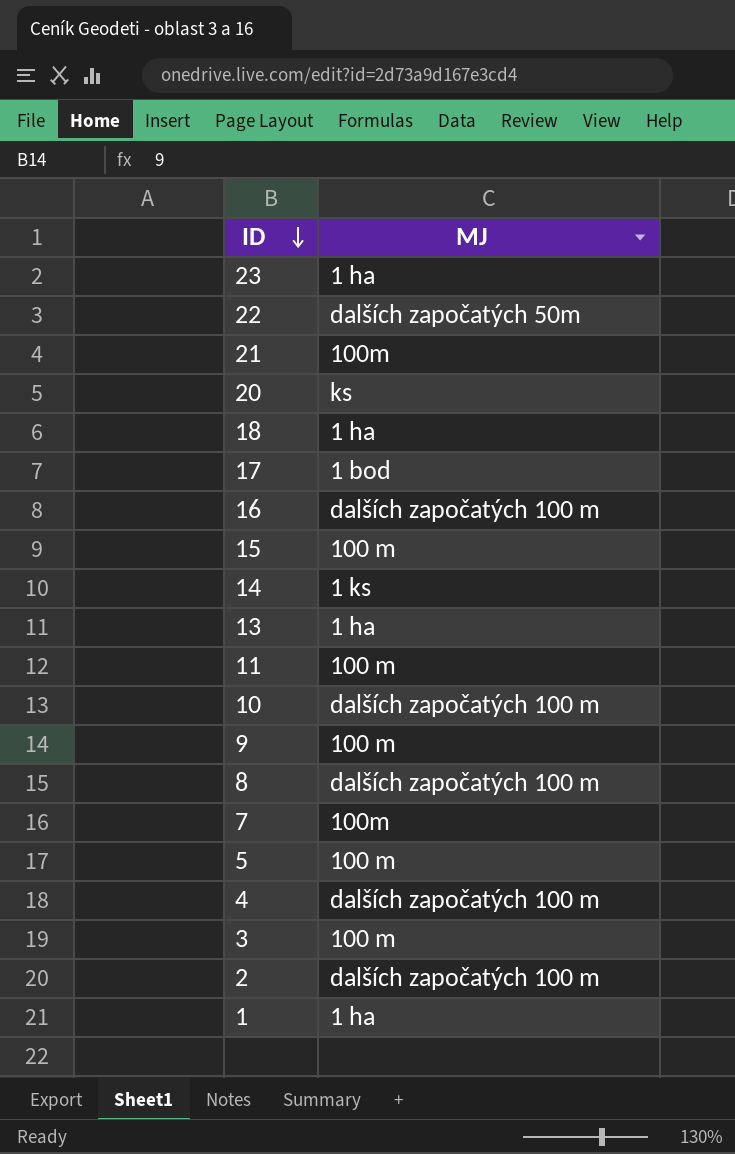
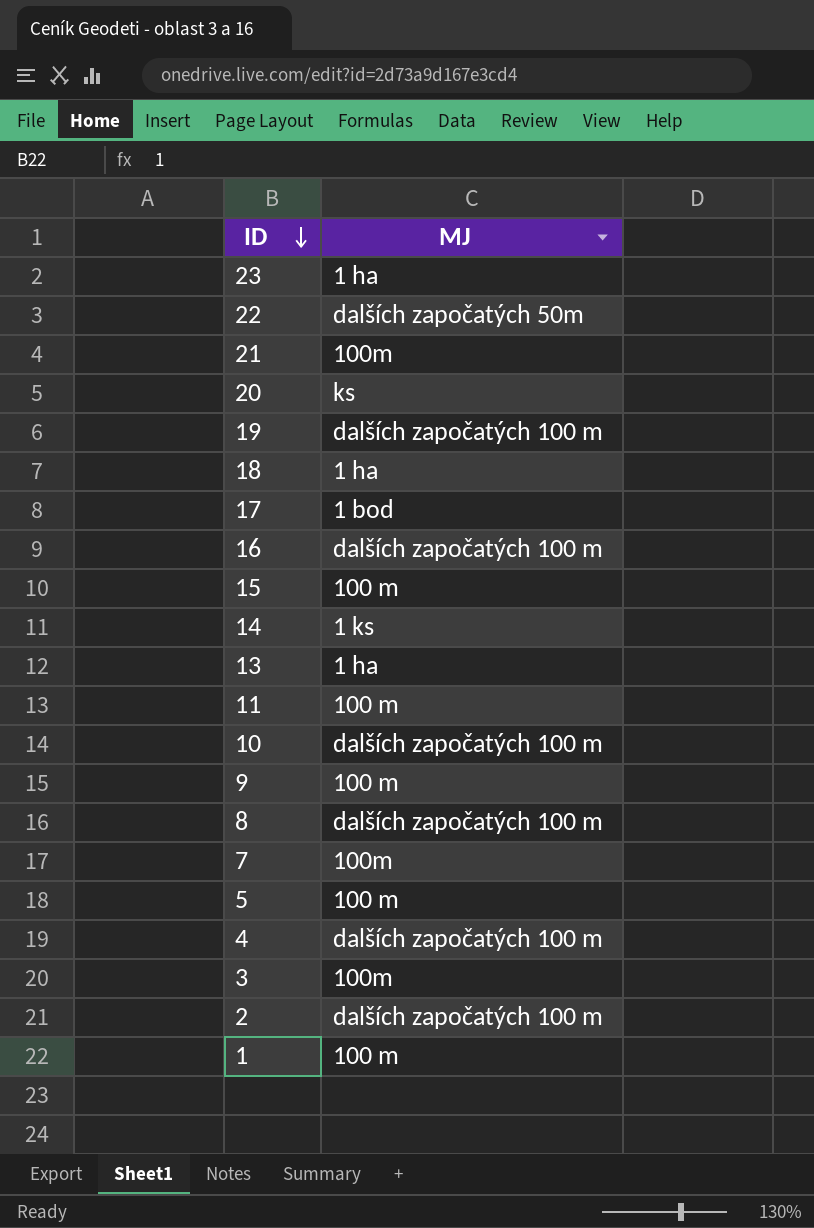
row 19: none -> dalších započatých 100 m
3 | MJ: 100 m -> 100m
1 | MJ: 1 ha -> 100 m

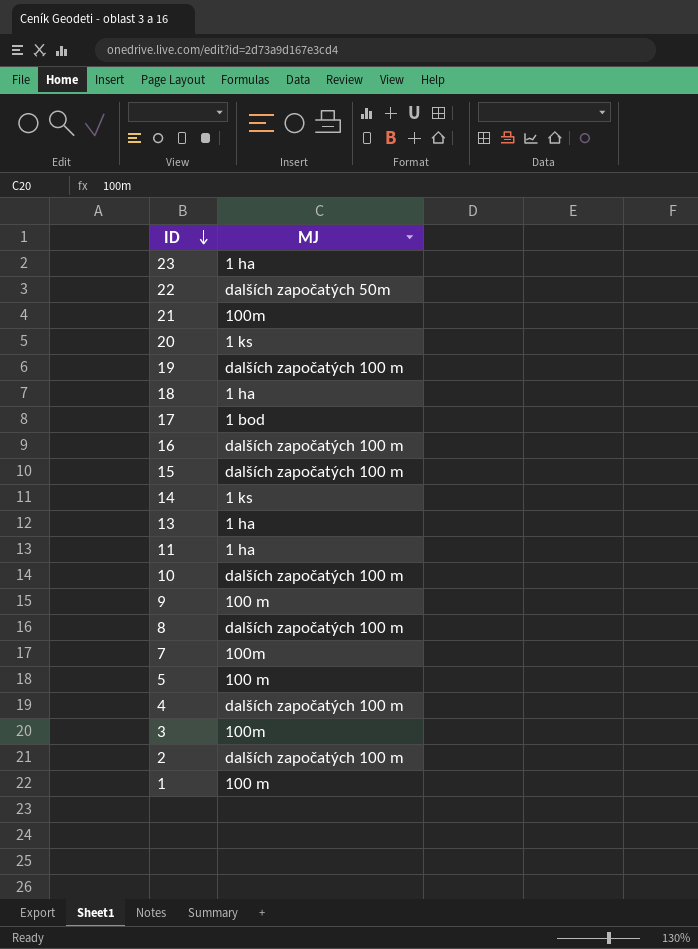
20 | MJ: ks -> 1 ks
15 | MJ: 100 m -> dalších započatých 100 m
11 | MJ: 100 m -> 1 ha

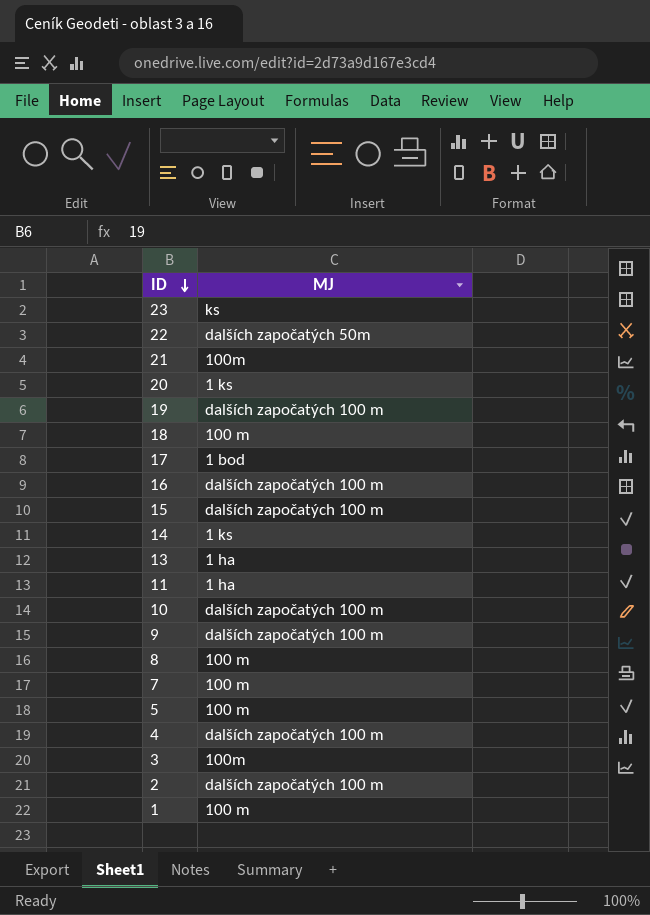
23 | MJ: 1 ha -> ks
18 | MJ: 1 ha -> 100 m
9 | MJ: 100 m -> dalších započatých 100 m
8 | MJ: dalších započatých 100 m -> 100 m
7 | MJ: 100m -> 100 m

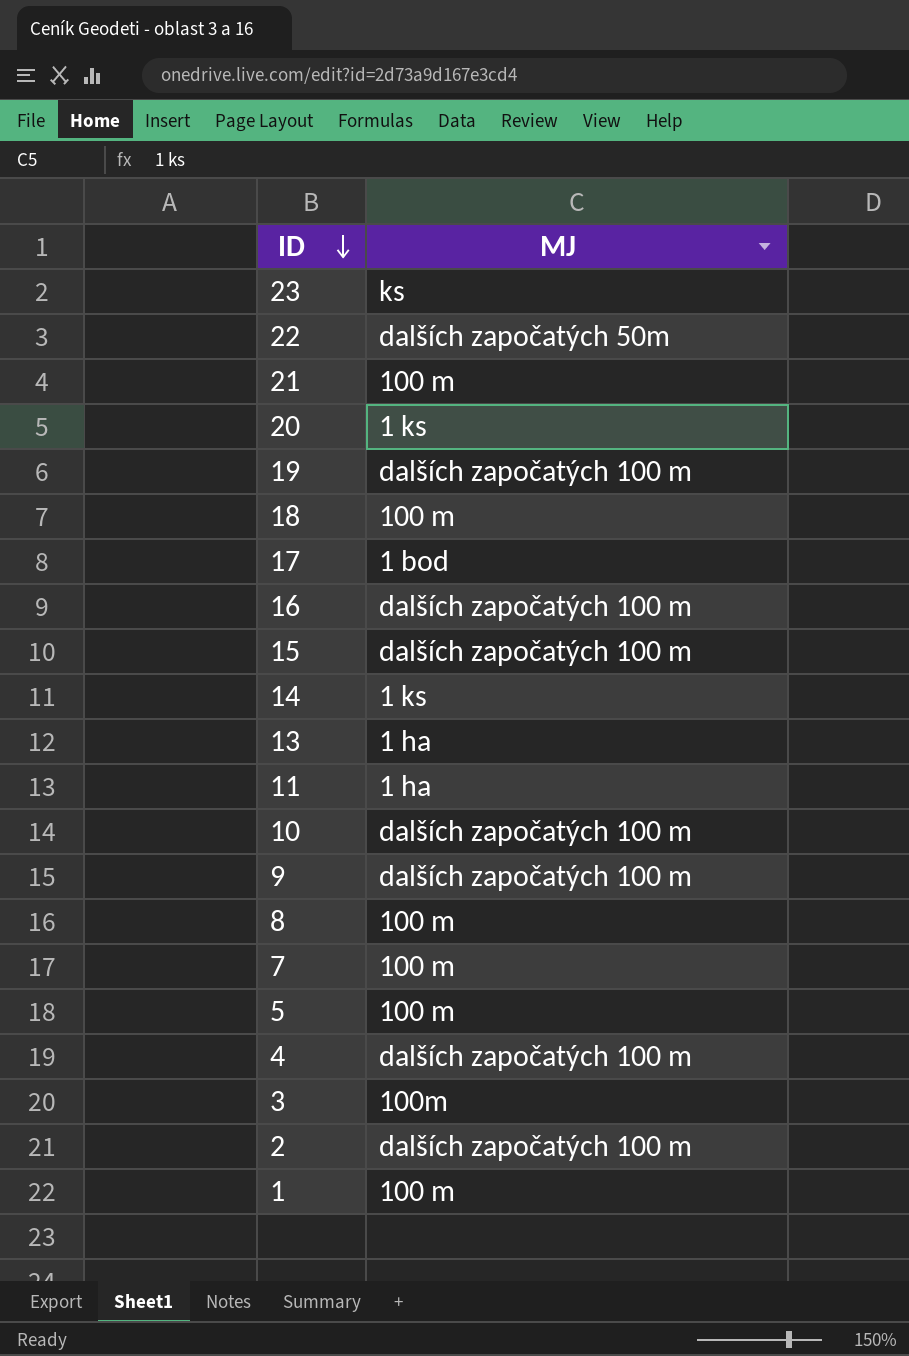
21 | MJ: 100m -> 100 m

